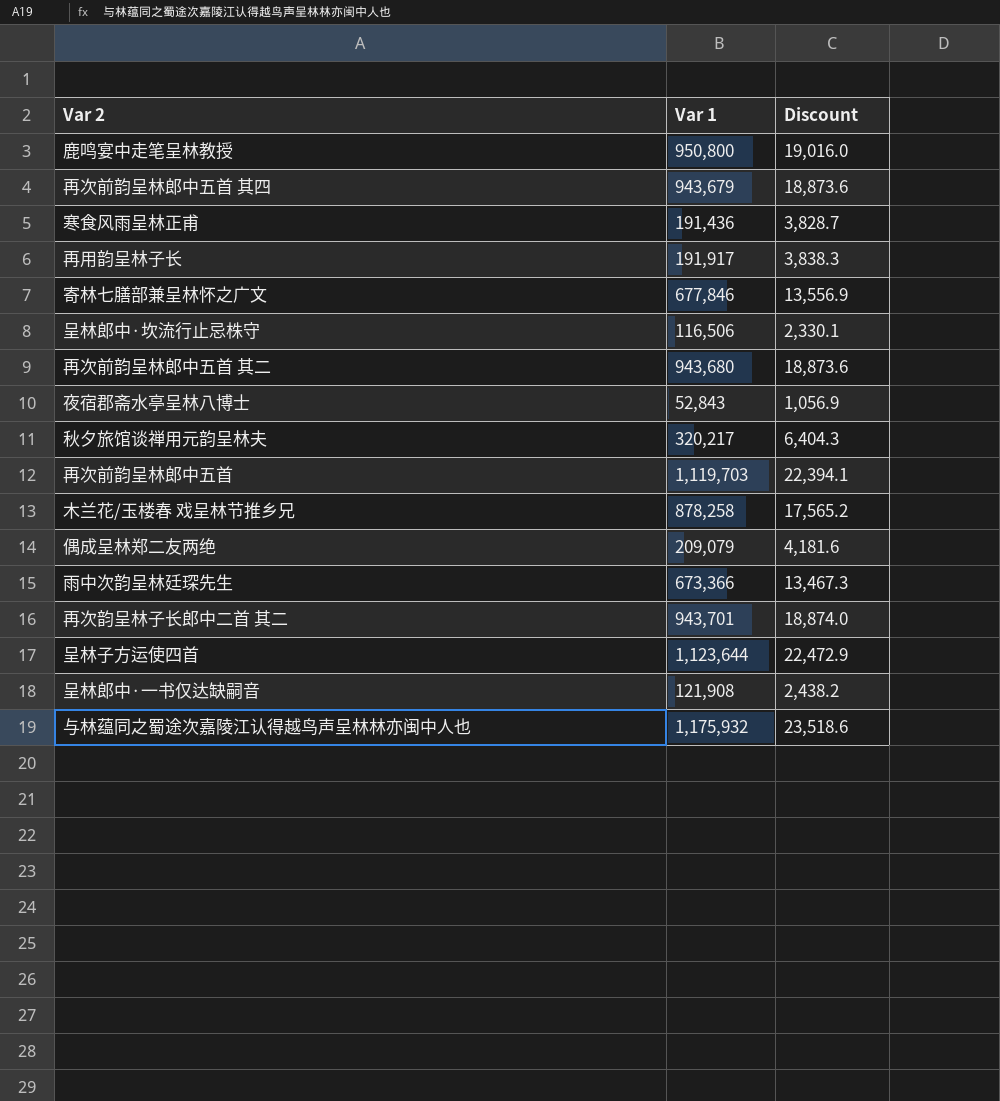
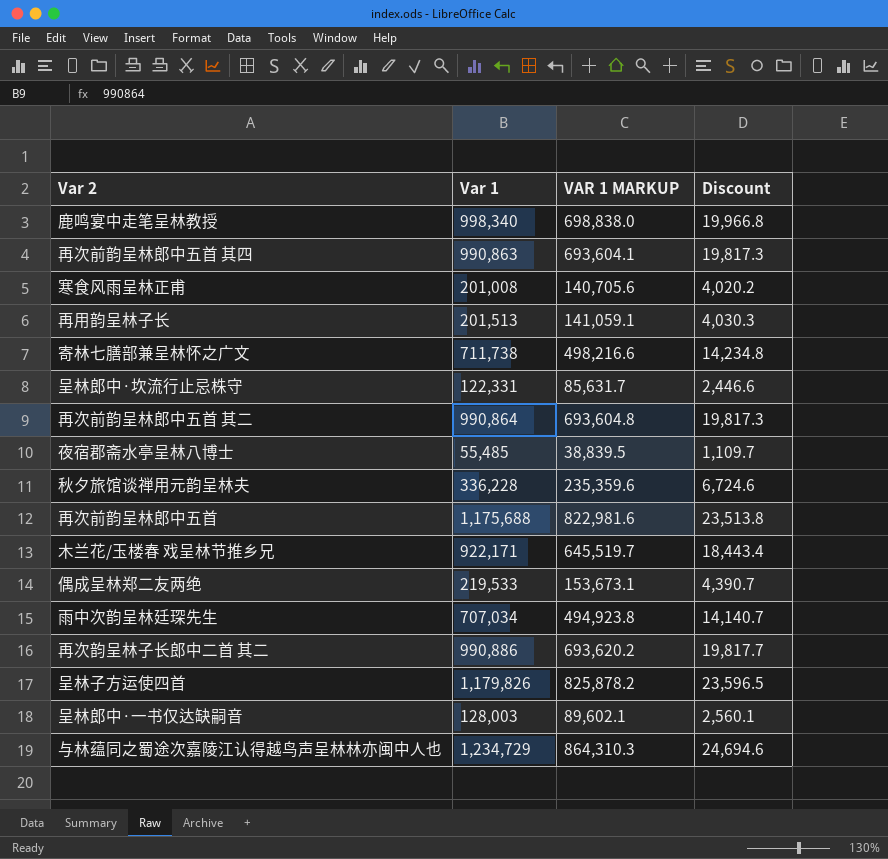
column VAR 1 MARKUP | formula: none -> [Var 1] * 0.7
鹿鸣宴中走笔呈林教授 | Var 1: 950,800 -> 998,340
鹿鸣宴中走笔呈林教授 | Discount: 19,016.0 -> 19,966.8
再次前韵呈林郎中五首 其四 | Var 1: 943,679 -> 990,863
再次前韵呈林郎中五首 其四 | Discount: 18,873.6 -> 19,817.3
寒食风雨呈林正甫 | Var 1: 191,436 -> 201,008
寒食风雨呈林正甫 | Discount: 3,828.7 -> 4,020.2
再用韵呈林子长 | Var 1: 191,917 -> 201,513
再用韵呈林子长 | Discount: 3,838.3 -> 4,030.3
寄林七膳部兼呈林怀之广文 | Var 1: 677,846 -> 711,738
寄林七膳部兼呈林怀之广文 | Discount: 13,556.9 -> 14,234.8
呈林郎中·坎流行止忌株守 | Var 1: 116,506 -> 122,331
呈林郎中·坎流行止忌株守 | Discount: 2,330.1 -> 2,446.6
再次前韵呈林郎中五首 其二 | Var 1: 943,680 -> 990,864
再次前韵呈林郎中五首 其二 | Discount: 18,873.6 -> 19,817.3
夜宿郡斋水亭呈林八博士 | Var 1: 52,843 -> 55,485
夜宿郡斋水亭呈林八博士 | Discount: 1,056.9 -> 1,109.7
秋夕旅馆谈禅用元韵呈林夫 | Var 1: 320,217 -> 336,228
秋夕旅馆谈禅用元韵呈林夫 | Discount: 6,404.3 -> 6,724.6
再次前韵呈林郎中五首 | Var 1: 1,119,703 -> 1,175,688
再次前韵呈林郎中五首 | Discount: 22,394.1 -> 23,513.8
木兰花/玉楼春 戏呈林节推乡兄 | Var 1: 878,258 -> 922,171
木兰花/玉楼春 戏呈林节推乡兄 | Discount: 17,565.2 -> 18,443.4
偶成呈林郑二友两绝 | Var 1: 209,079 -> 219,533
偶成呈林郑二友两绝 | Discount: 4,181.6 -> 4,390.7
雨中次韵呈林廷琛先生 | Var 1: 673,366 -> 707,034
雨中次韵呈林廷琛先生 | Discount: 13,467.3 -> 14,140.7
再次韵呈林子长郎中二首 其二 | Var 1: 943,701 -> 990,886
再次韵呈林子长郎中二首 其二 | Discount: 18,874.0 -> 19,817.7
呈林子方运使四首 | Var 1: 1,123,644 -> 1,179,826
呈林子方运使四首 | Discount: 22,472.9 -> 23,596.5
呈林郎中·一书仅达缺嗣音 | Var 1: 121,908 -> 128,003
呈林郎中·一书仅达缺嗣音 | Discount: 2,438.2 -> 2,560.1
与林蕴同之蜀途次嘉陵江认得越鸟声呈林林亦闽中人也 | Var 1: 1,175,932 -> 1,234,729
与林蕴同之蜀途次嘉陵江认得越鸟声呈林林亦闽中人也 | Discount: 23,518.6 -> 24,694.6

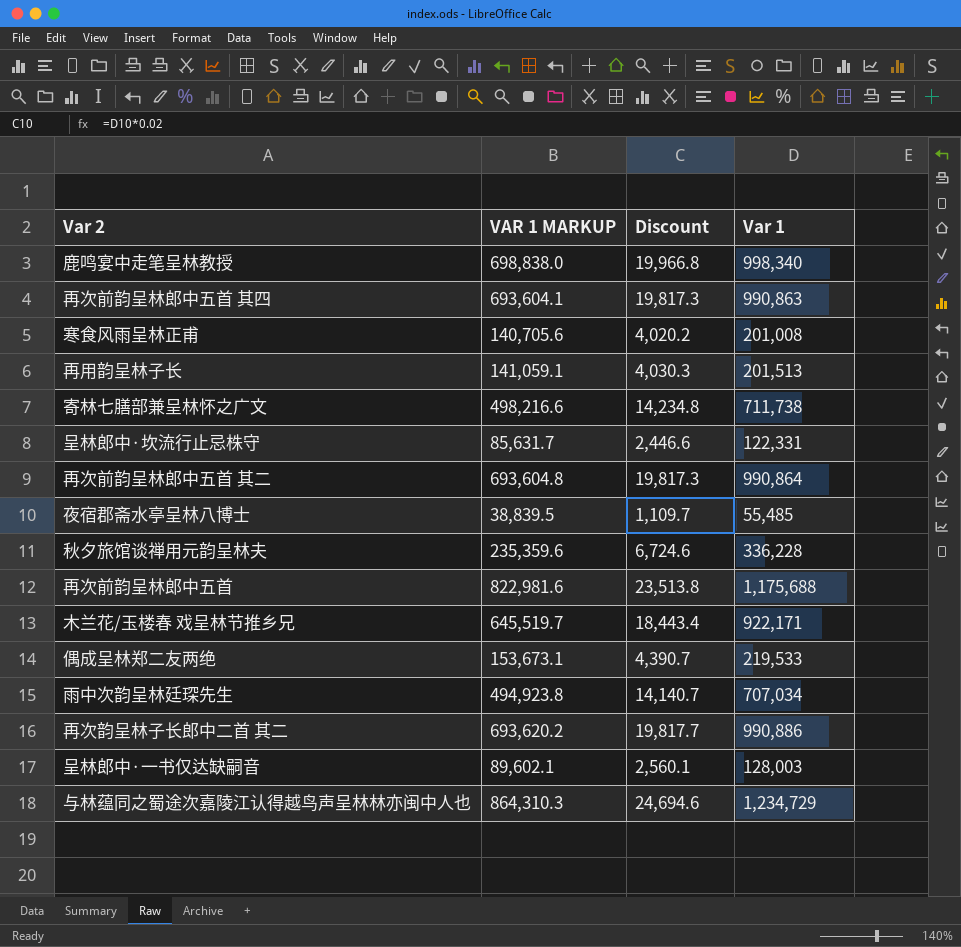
column Var 1 | position: 2 -> 4
row 呈林子方运使四首: 1,179,826 | 825,878.2 | 23,596.5 -> none

